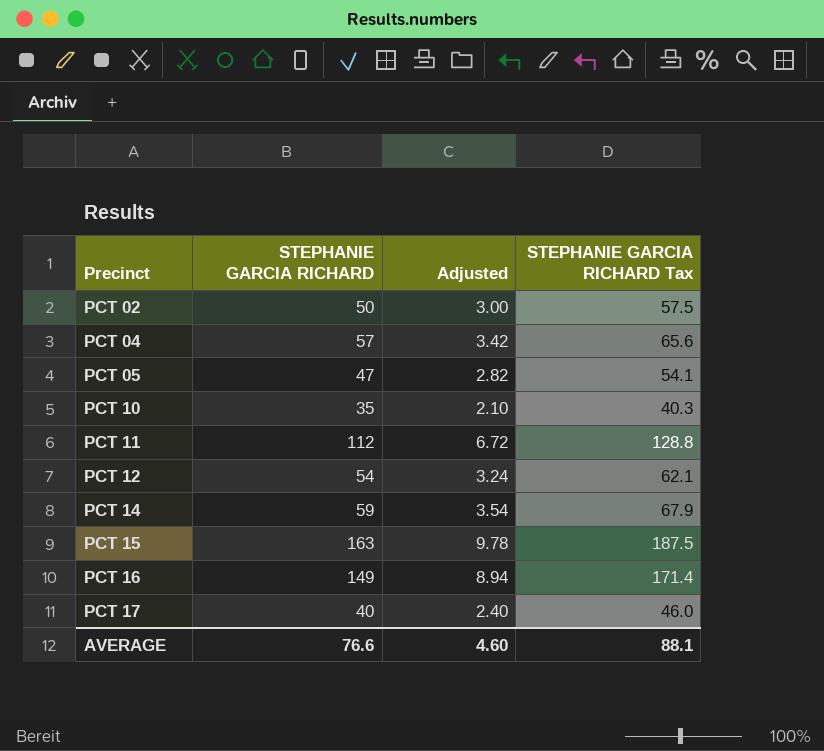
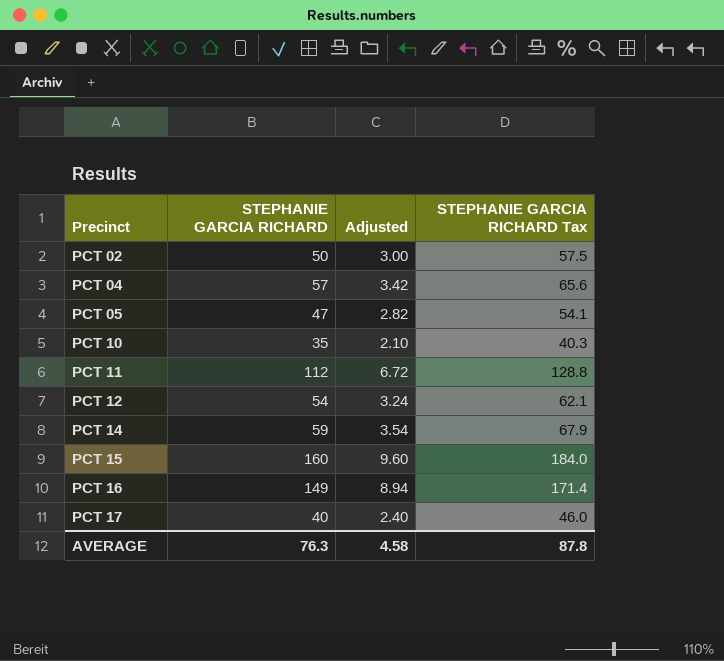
PCT 15 | STEPHANIE GARCIA RICHARD: 163 -> 160
PCT 15 | Adjusted: 9.78 -> 9.60
PCT 15 | STEPHANIE GARCIA RICHARD Tax: 187.5 -> 184.0
AVERAGE | STEPHANIE GARCIA RICHARD: 76.6 -> 76.3
AVERAGE | Adjusted: 4.60 -> 4.58
AVERAGE | STEPHANIE GARCIA RICHARD Tax: 88.1 -> 87.8

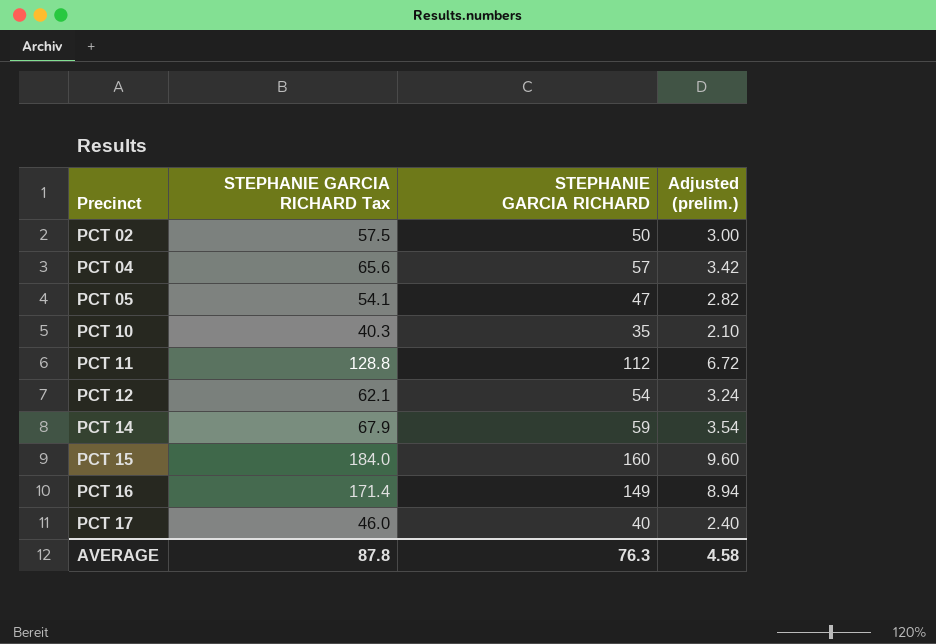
column STEPHANIE GARCIA RICHARD Tax | position: 4 -> 2
column name: Adjusted -> Adjusted (prelim.)

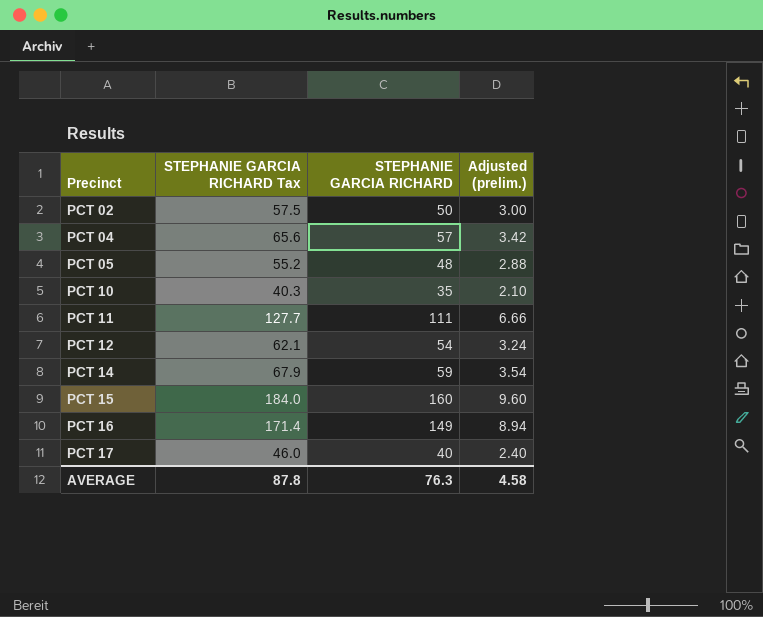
PCT 05 | STEPHANIE GARCIA RICHARD Tax: 54.1 -> 55.2
PCT 05 | STEPHANIE GARCIA RICHARD: 47 -> 48
PCT 05 | Adjusted (prelim.): 2.82 -> 2.88
PCT 11 | STEPHANIE GARCIA RICHARD Tax: 128.8 -> 127.7
PCT 11 | STEPHANIE GARCIA RICHARD: 112 -> 111
PCT 11 | Adjusted (prelim.): 6.72 -> 6.66

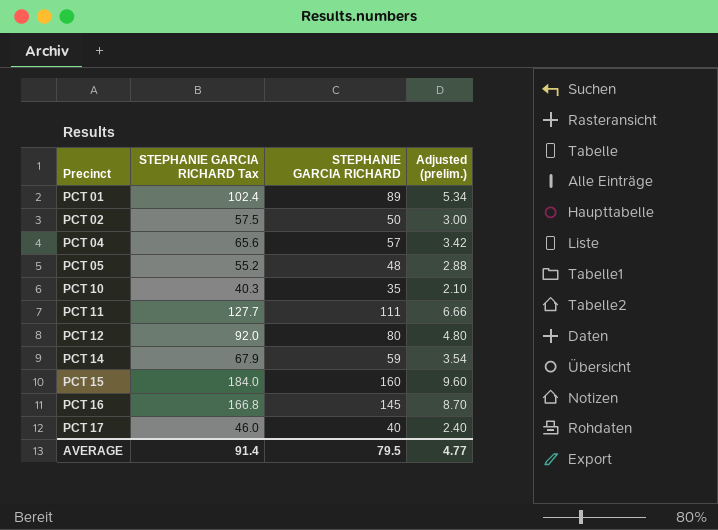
row PCT 01: none -> 102.4 | 89 | 5.34
PCT 12 | STEPHANIE GARCIA RICHARD Tax: 62.1 -> 92.0
PCT 12 | STEPHANIE GARCIA RICHARD: 54 -> 80
PCT 12 | Adjusted (prelim.): 3.24 -> 4.80
PCT 16 | STEPHANIE GARCIA RICHARD Tax: 171.4 -> 166.8
PCT 16 | STEPHANIE GARCIA RICHARD: 149 -> 145
PCT 16 | Adjusted (prelim.): 8.94 -> 8.70
AVERAGE | STEPHANIE GARCIA RICHARD Tax: 87.8 -> 91.4
AVERAGE | STEPHANIE GARCIA RICHARD: 76.3 -> 79.5
AVERAGE | Adjusted (prelim.): 4.58 -> 4.77

